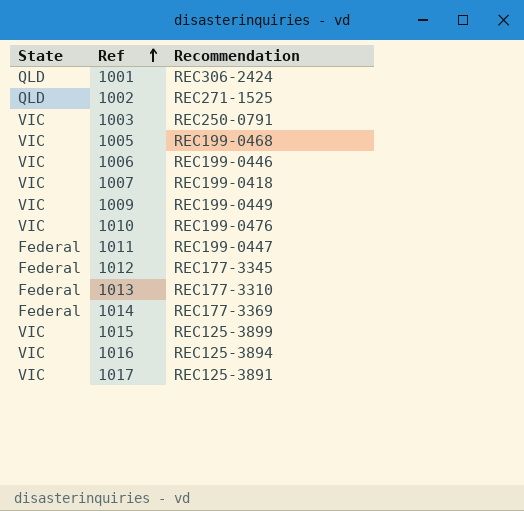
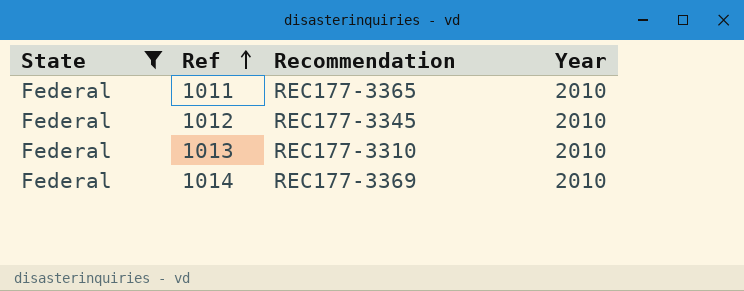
filter: none -> State = Federal
column Year | position: none -> 4
1011 | Recommendation: REC199-0447 -> REC177-3365

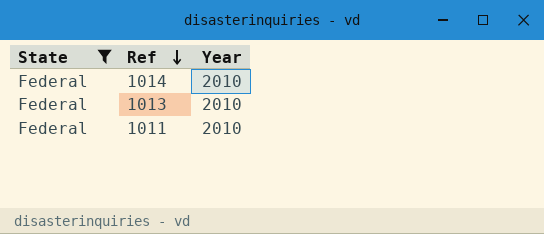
row order: Ref ascending -> Ref descending
column Recommendation | position: 3 -> none
row 1012: Federal | REC177-3345 | 2010 -> none

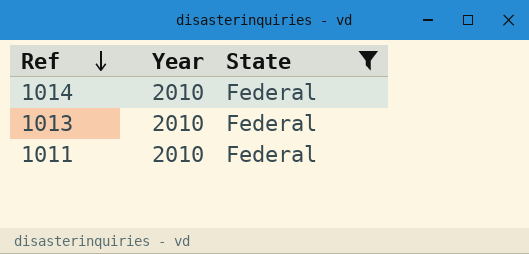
column State | position: 1 -> 3

